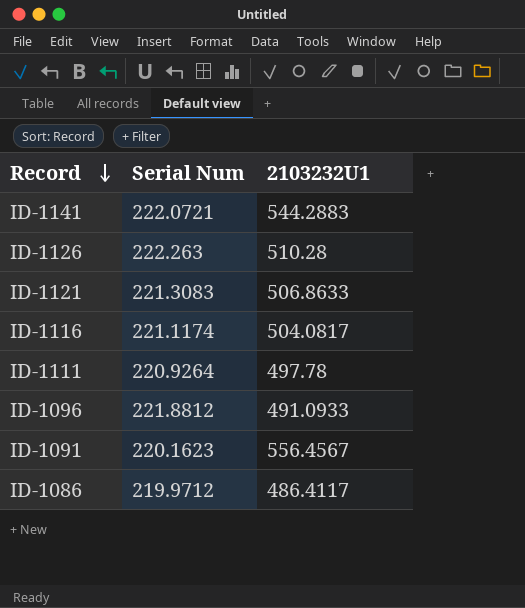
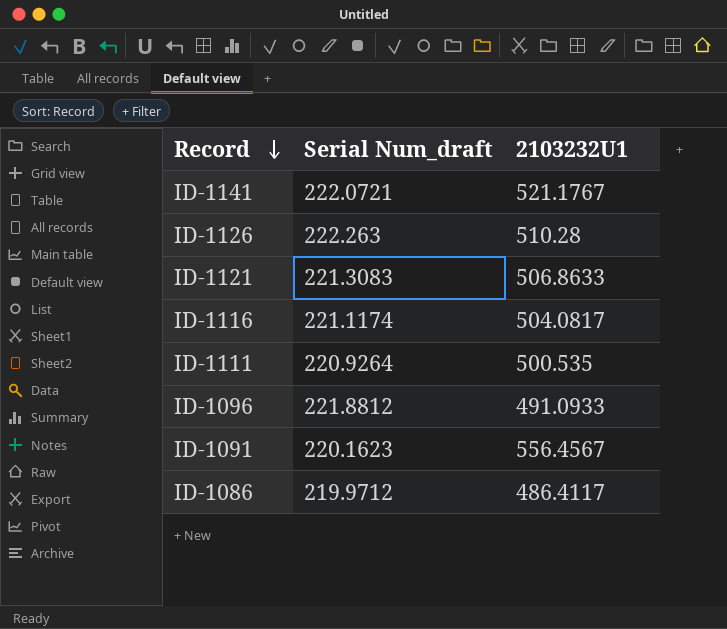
column name: Serial Num -> Serial Num_draft
ID-1141 | 2103232U1: 544.2883 -> 521.1767
ID-1111 | 2103232U1: 497.78 -> 500.535

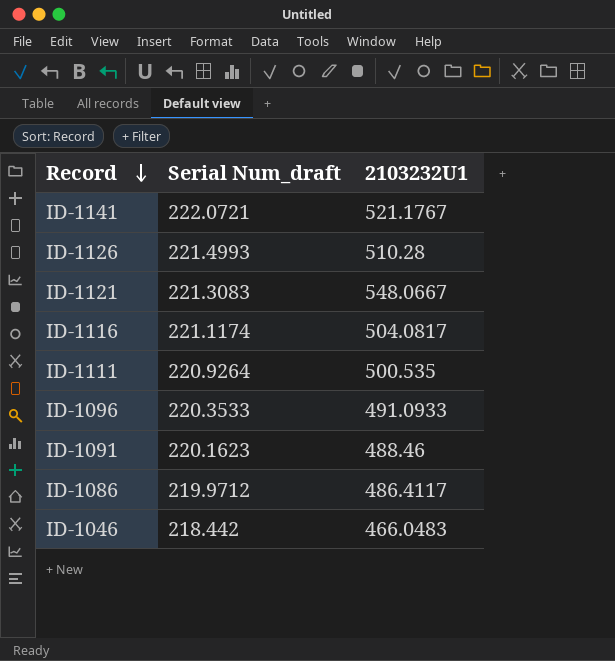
ID-1126 | Serial Num_draft: 222.263 -> 221.4993
ID-1121 | 2103232U1: 506.8633 -> 548.0667
ID-1096 | Serial Num_draft: 221.8812 -> 220.3533
ID-1091 | 2103232U1: 556.4567 -> 488.46
row ID-1046: none -> 218.442 | 466.0483

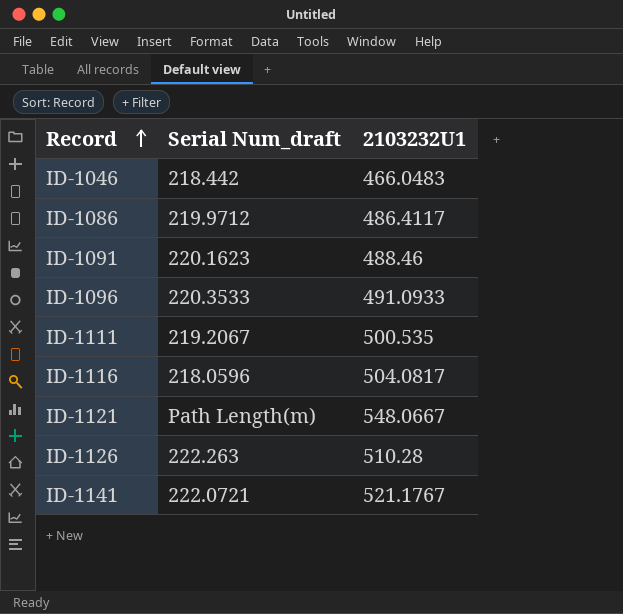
row order: Record descending -> Record ascending
ID-1111 | Serial Num_draft: 220.9264 -> 219.2067
ID-1116 | Serial Num_draft: 221.1174 -> 218.0596
ID-1121 | Serial Num_draft: 221.3083 -> Path Length(m)
ID-1126 | Serial Num_draft: 221.4993 -> 222.263

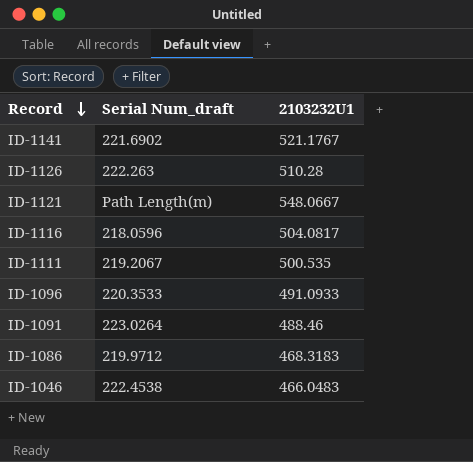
row order: Record ascending -> Record descending
ID-1141 | Serial Num_draft: 222.0721 -> 221.6902
ID-1091 | Serial Num_draft: 220.1623 -> 223.0264
ID-1086 | 2103232U1: 486.4117 -> 468.3183
ID-1046 | Serial Num_draft: 218.442 -> 222.4538

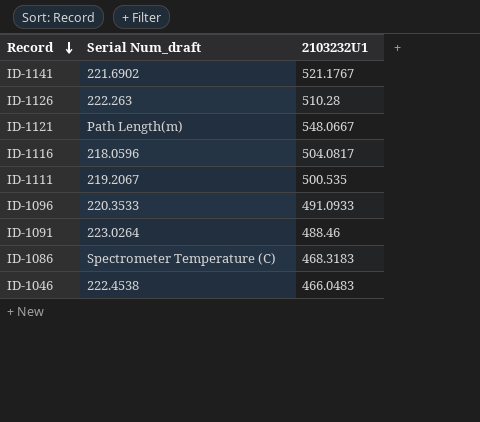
ID-1086 | Serial Num_draft: 219.9712 -> Spectrometer Temperature (C)

